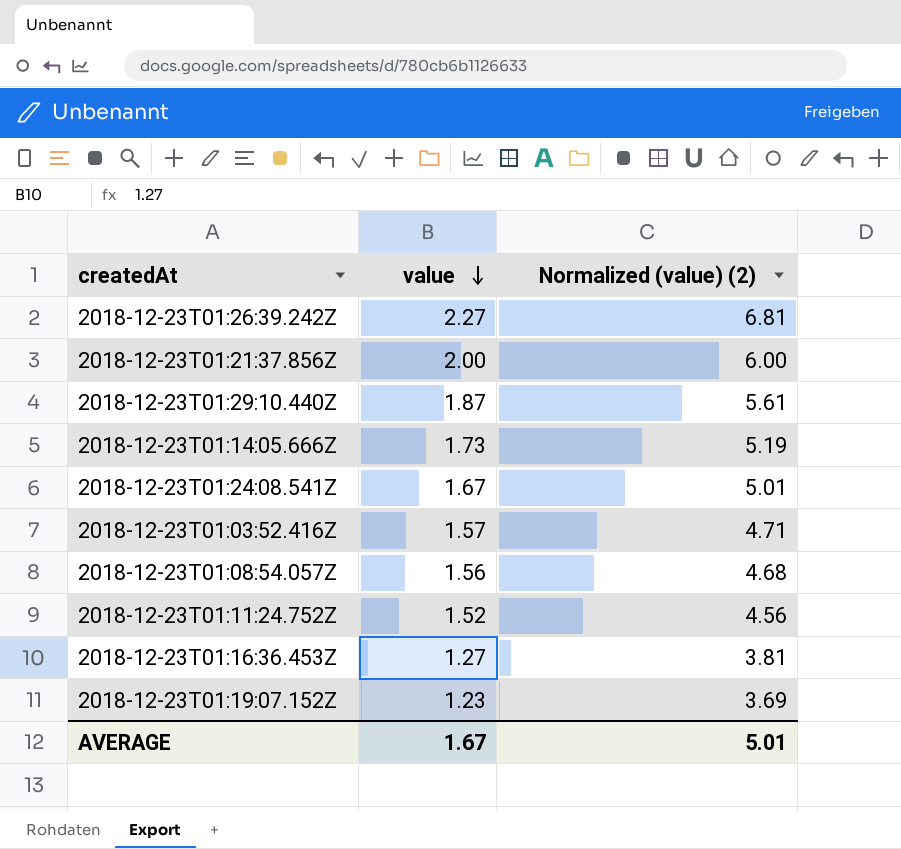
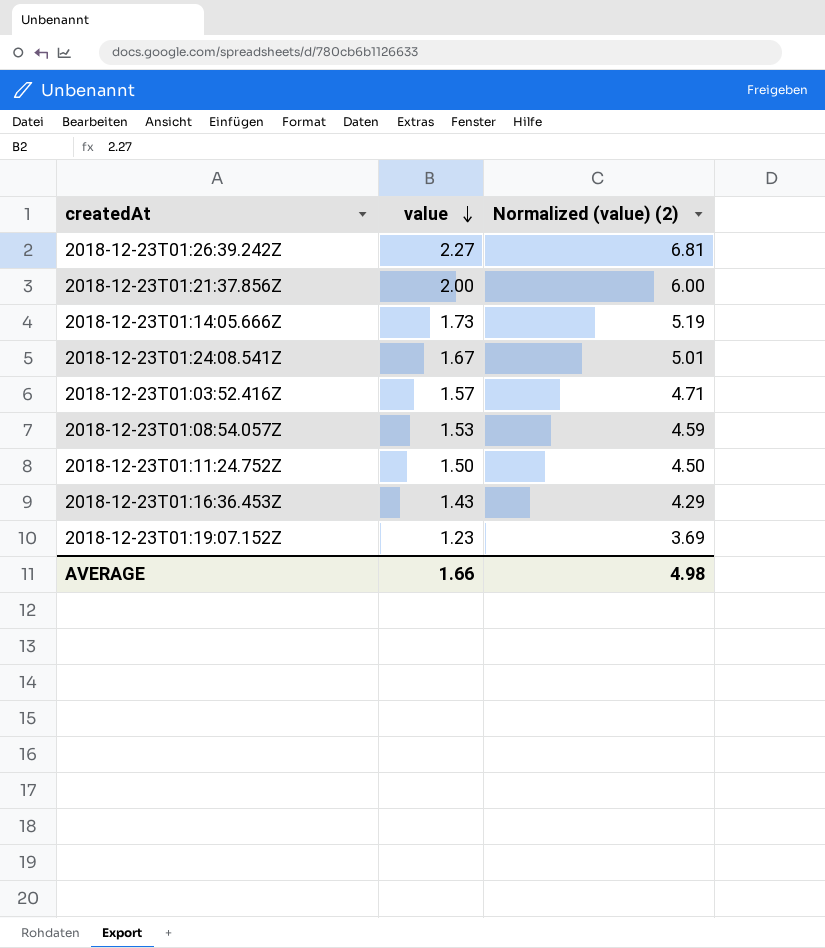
row 2018-12-23T01:29:10.440Z: 1.87 | 5.61 -> none
2018-12-23T01:08:54.057Z | value: 1.56 -> 1.53
2018-12-23T01:08:54.057Z | Normalized (value) (2): 4.68 -> 4.59
2018-12-23T01:11:24.752Z | value: 1.52 -> 1.50
2018-12-23T01:11:24.752Z | Normalized (value) (2): 4.56 -> 4.50
2018-12-23T01:16:36.453Z | value: 1.27 -> 1.43
2018-12-23T01:16:36.453Z | Normalized (value) (2): 3.81 -> 4.29
AVERAGE | value: 1.67 -> 1.66
AVERAGE | Normalized (value) (2): 5.01 -> 4.98

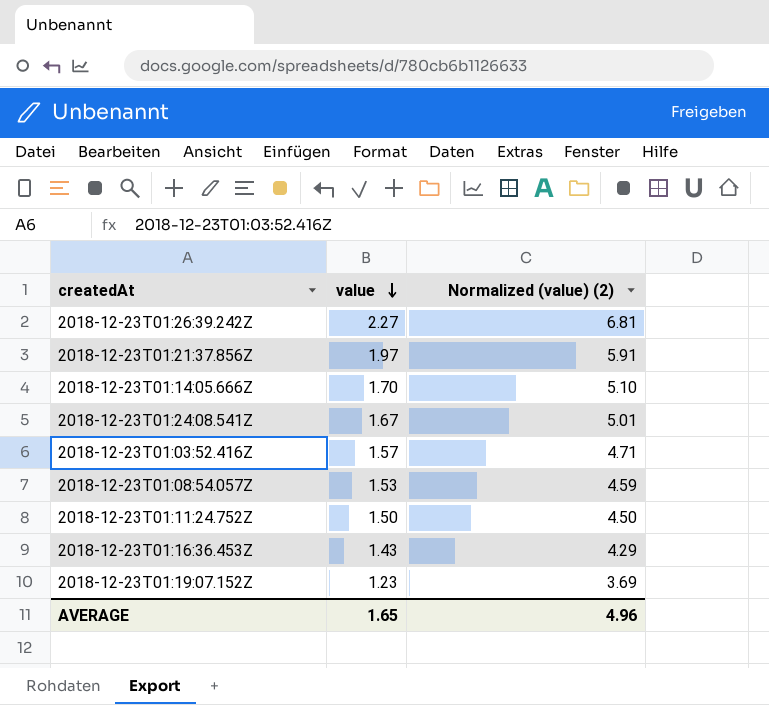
2018-12-23T01:21:37.856Z | value: 2.00 -> 1.97
2018-12-23T01:21:37.856Z | Normalized (value) (2): 6.00 -> 5.91
2018-12-23T01:14:05.666Z | value: 1.73 -> 1.70
2018-12-23T01:14:05.666Z | Normalized (value) (2): 5.19 -> 5.10
AVERAGE | value: 1.66 -> 1.65
AVERAGE | Normalized (value) (2): 4.98 -> 4.96

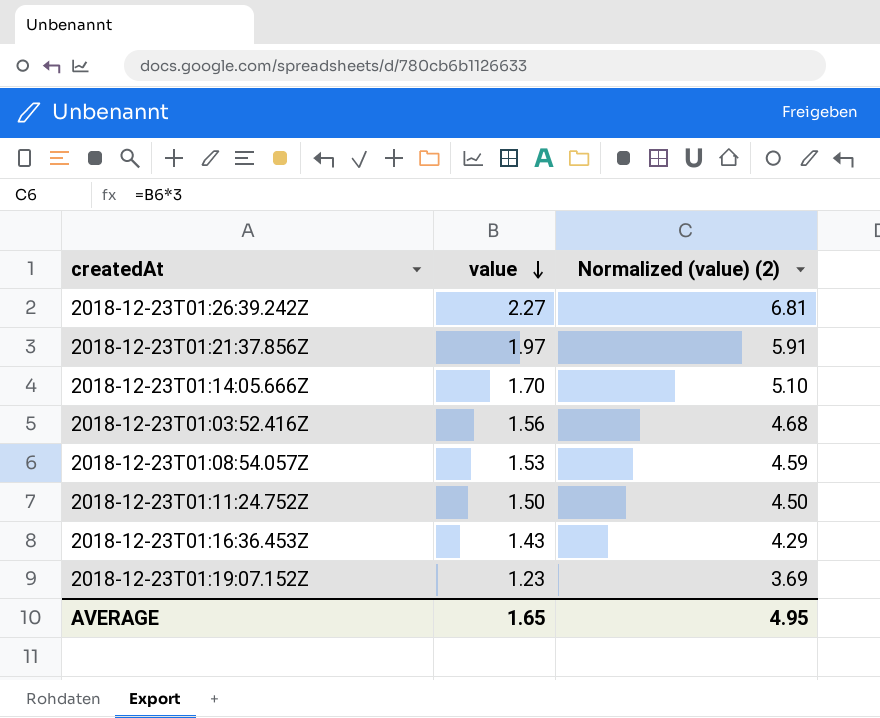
row 2018-12-23T01:24:08.541Z: 1.67 | 5.01 -> none
2018-12-23T01:03:52.416Z | value: 1.57 -> 1.56
2018-12-23T01:03:52.416Z | Normalized (value) (2): 4.71 -> 4.68
AVERAGE | Normalized (value) (2): 4.96 -> 4.95

